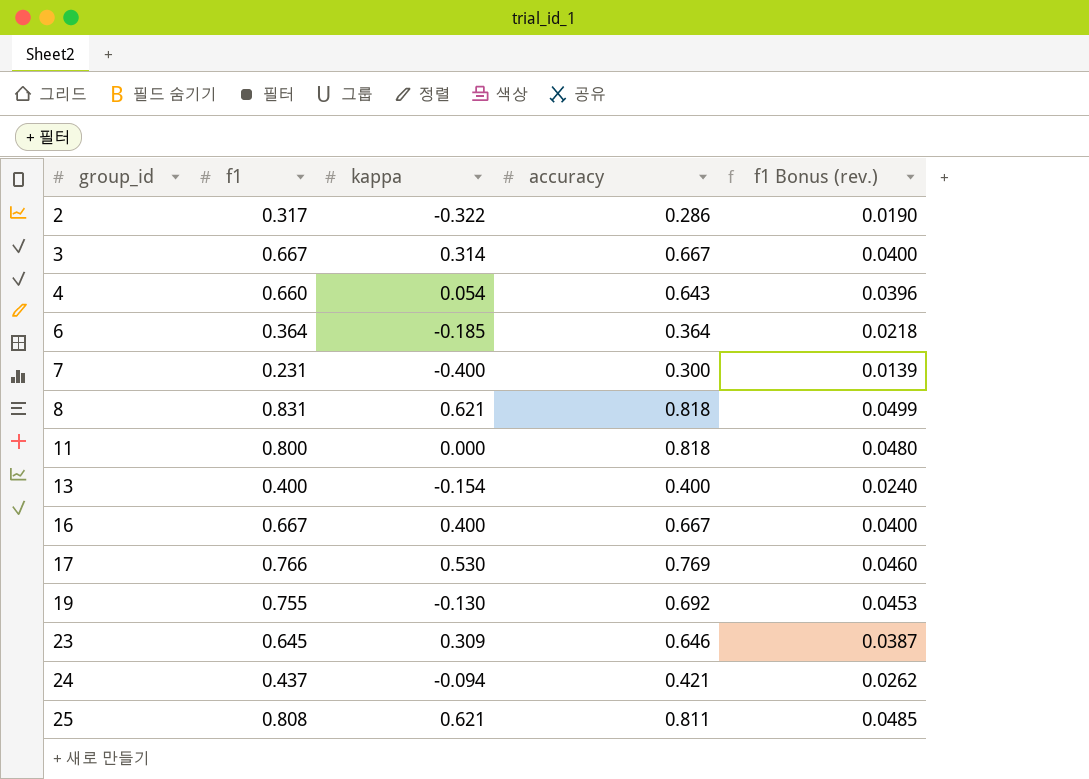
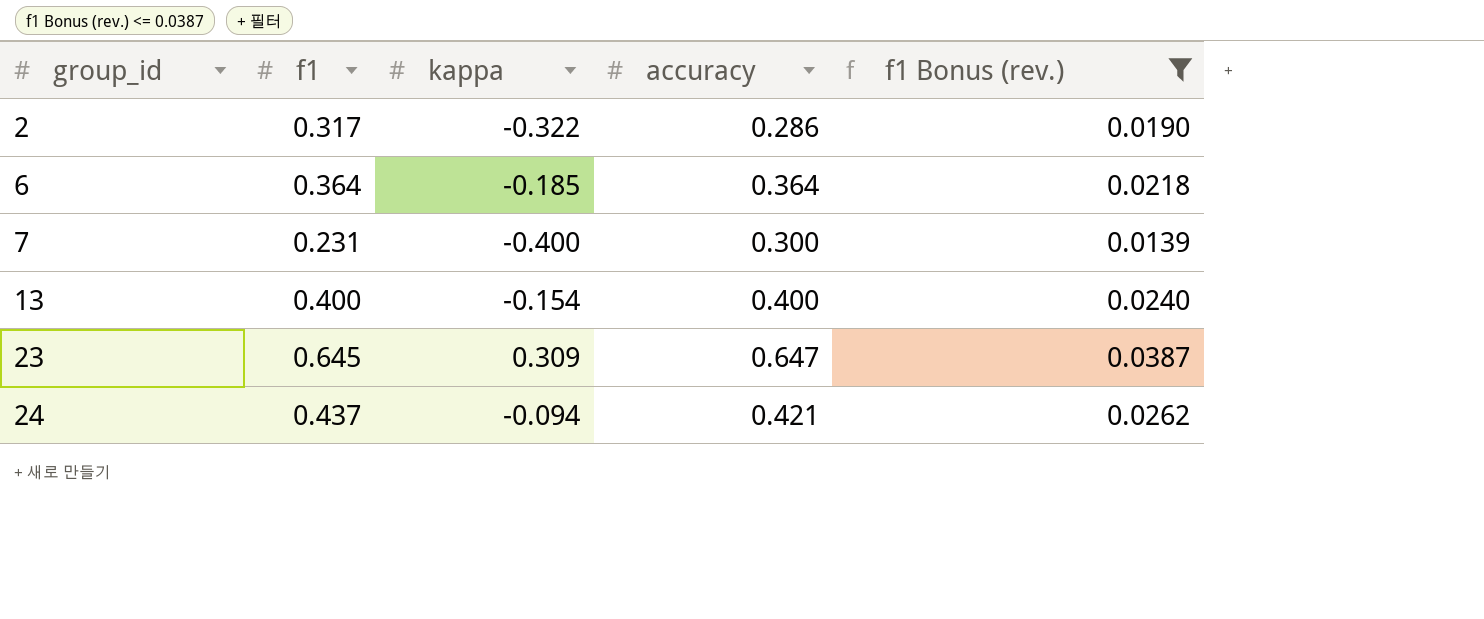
filter: none -> f1 Bonus (rev.) <= 0.0387
23 | accuracy: 0.646 -> 0.647

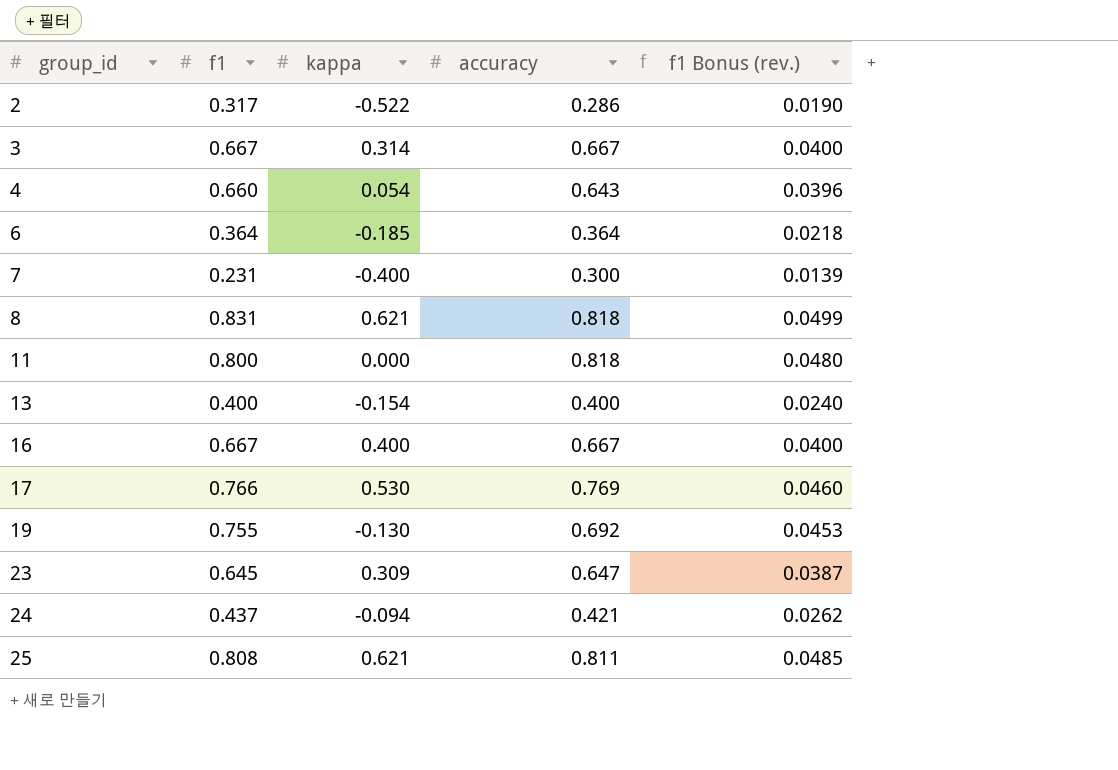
filter: f1 Bonus (rev.) <= 0.0387 -> none
2 | kappa: -0.322 -> -0.522

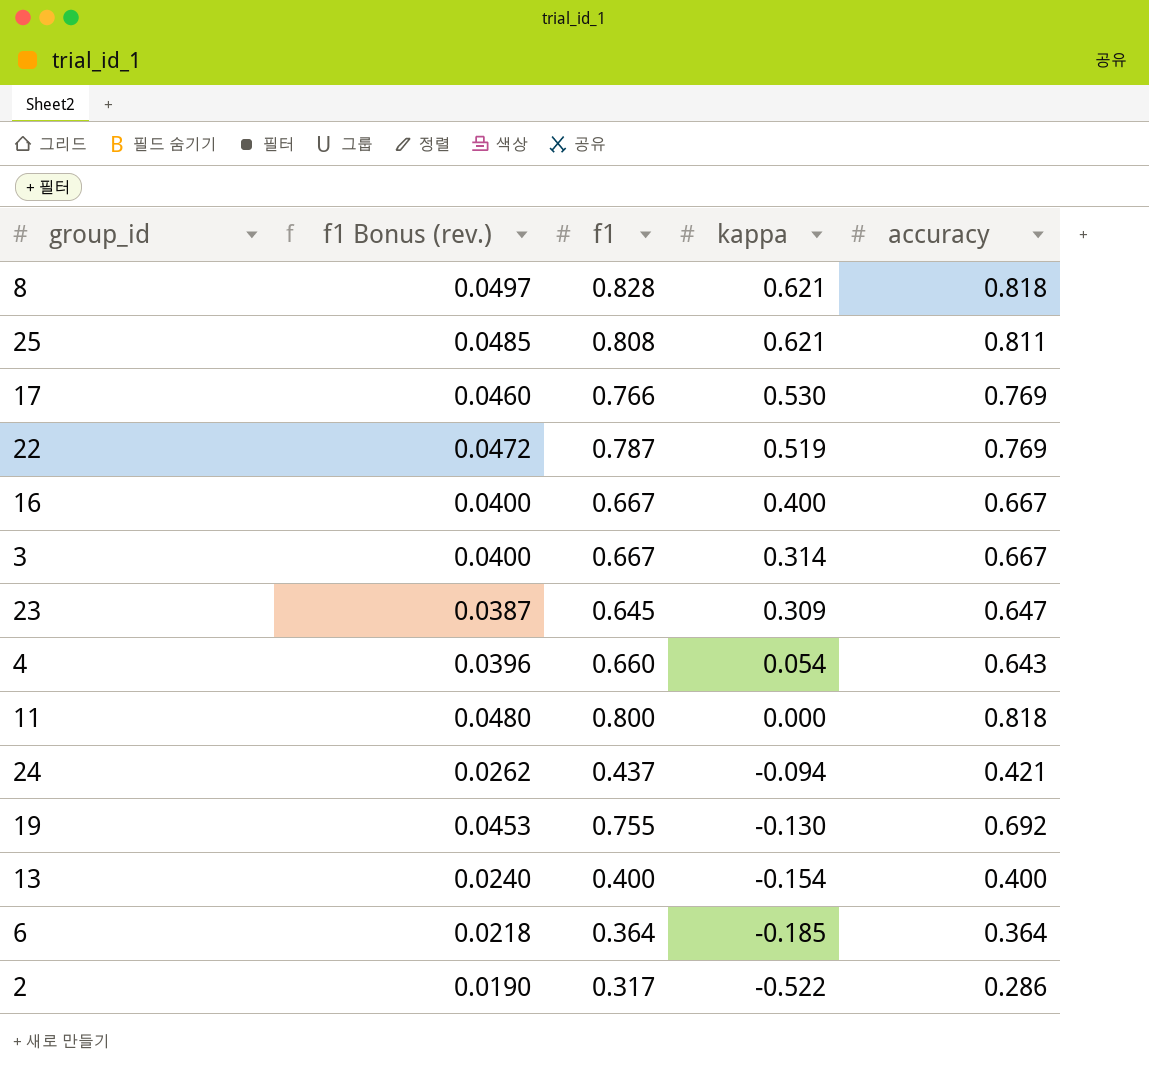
row order: group_id ascending -> kappa descending
column f1 Bonus (rev.) | position: 5 -> 2
row 7: 0.231 | -0.400 | 0.300 | 0.0139 -> none
8 | f1 Bonus (rev.): 0.0499 -> 0.0497
8 | f1: 0.831 -> 0.828
row 22: none -> 0.0472 | 0.787 | 0.519 | 0.769

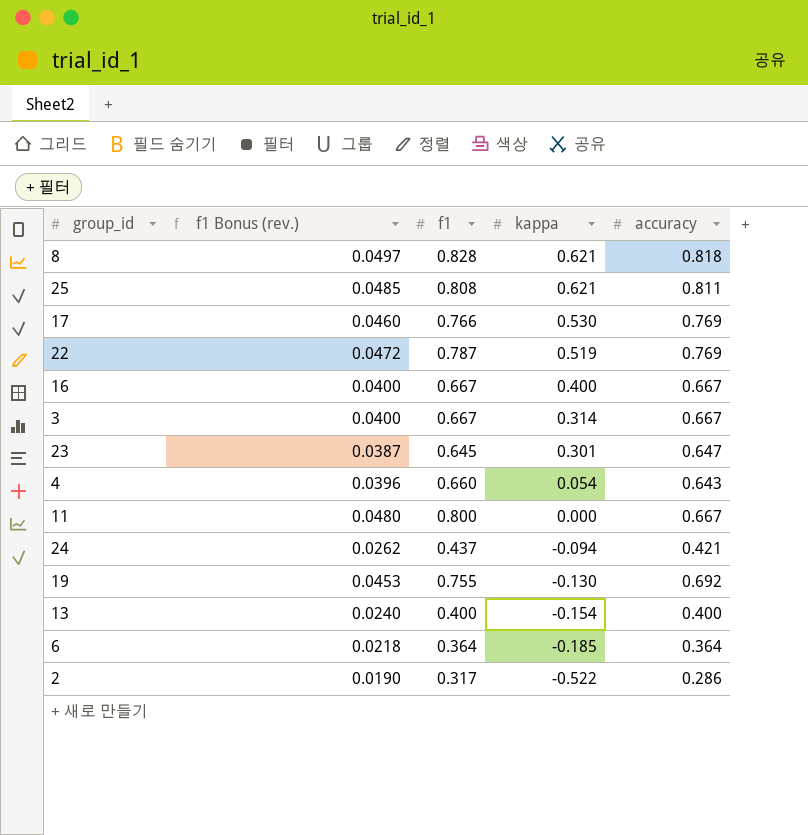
23 | kappa: 0.309 -> 0.301
11 | accuracy: 0.818 -> 0.667

